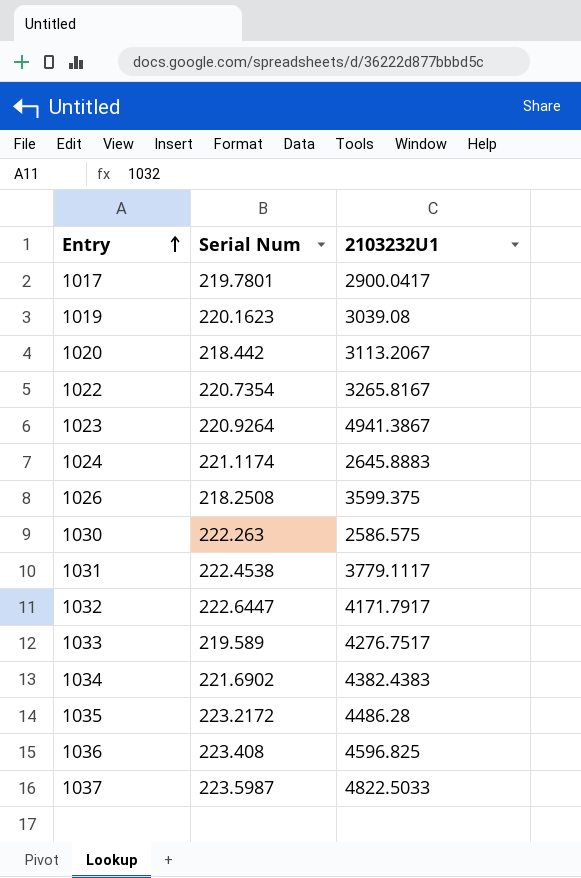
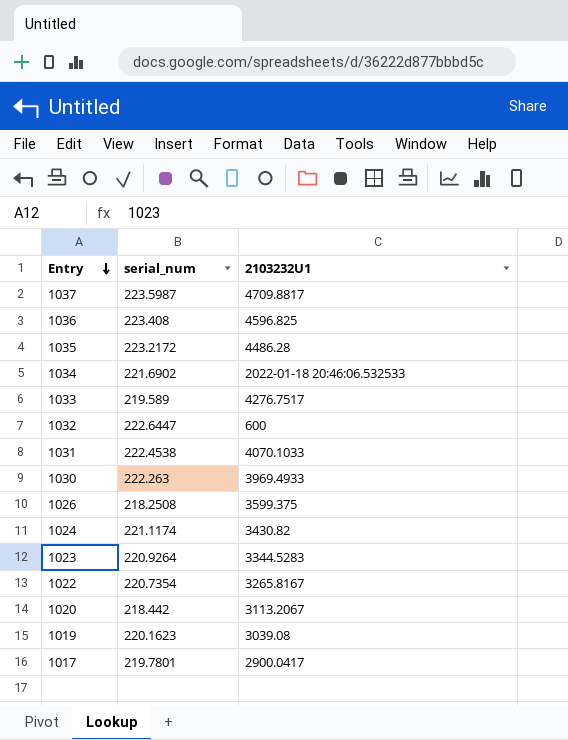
row order: Entry ascending -> Entry descending
column name: Serial Num -> serial_num
1037 | 2103232U1: 4822.5033 -> 4709.8817
1034 | 2103232U1: 4382.4383 -> 2022-01-18 20:46:06.532533
1032 | 2103232U1: 4171.7917 -> 600
1031 | 2103232U1: 3779.1117 -> 4070.1033
1030 | 2103232U1: 2586.575 -> 3969.4933
1024 | 2103232U1: 2645.8883 -> 3430.82
1023 | 2103232U1: 4941.3867 -> 3344.5283

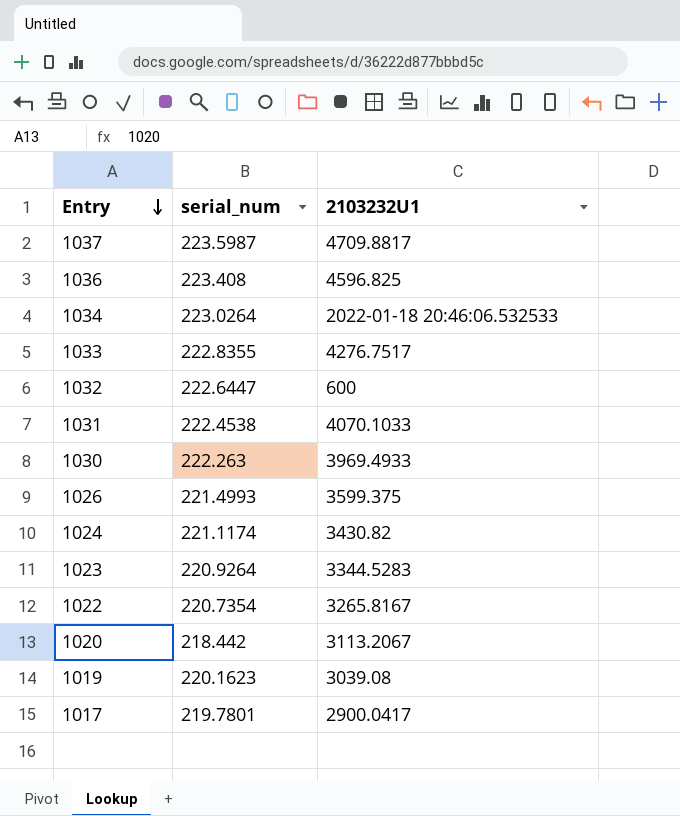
row 1035: 223.2172 | 4486.28 -> none
1034 | serial_num: 221.6902 -> 223.0264
1033 | serial_num: 219.589 -> 222.8355
1026 | serial_num: 218.2508 -> 221.4993

